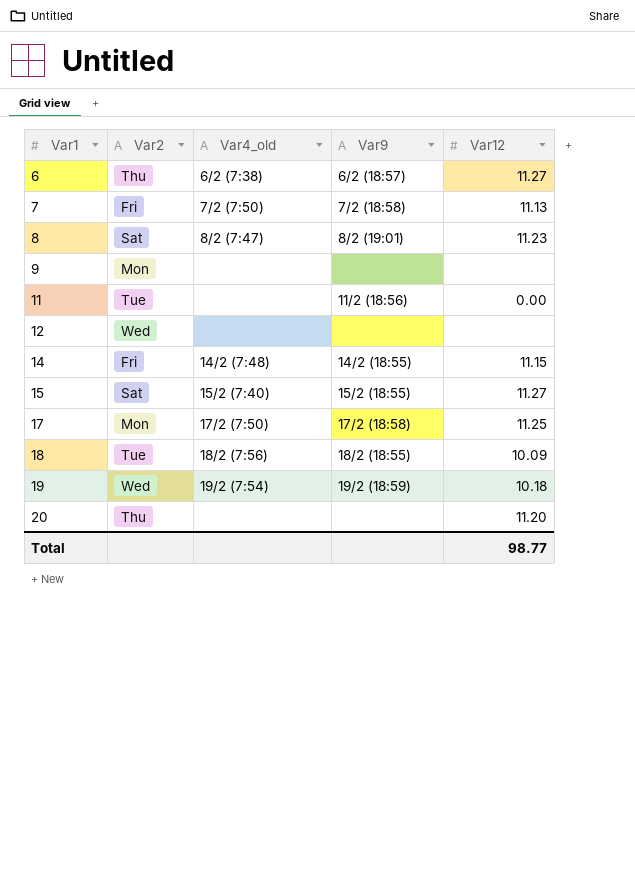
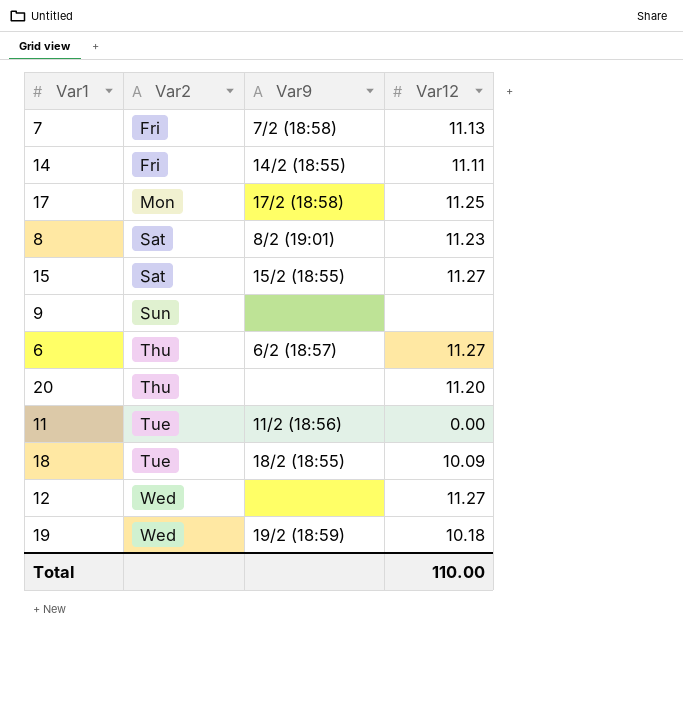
row order: Var1 ascending -> Var2 ascending
column Var4_old | position: 3 -> none
14 | Var12: 11.15 -> 11.11
9 | Var2: Mon -> Sun
12 | Var12: none -> 11.27
Total | Var12: 98.77 -> 110.00

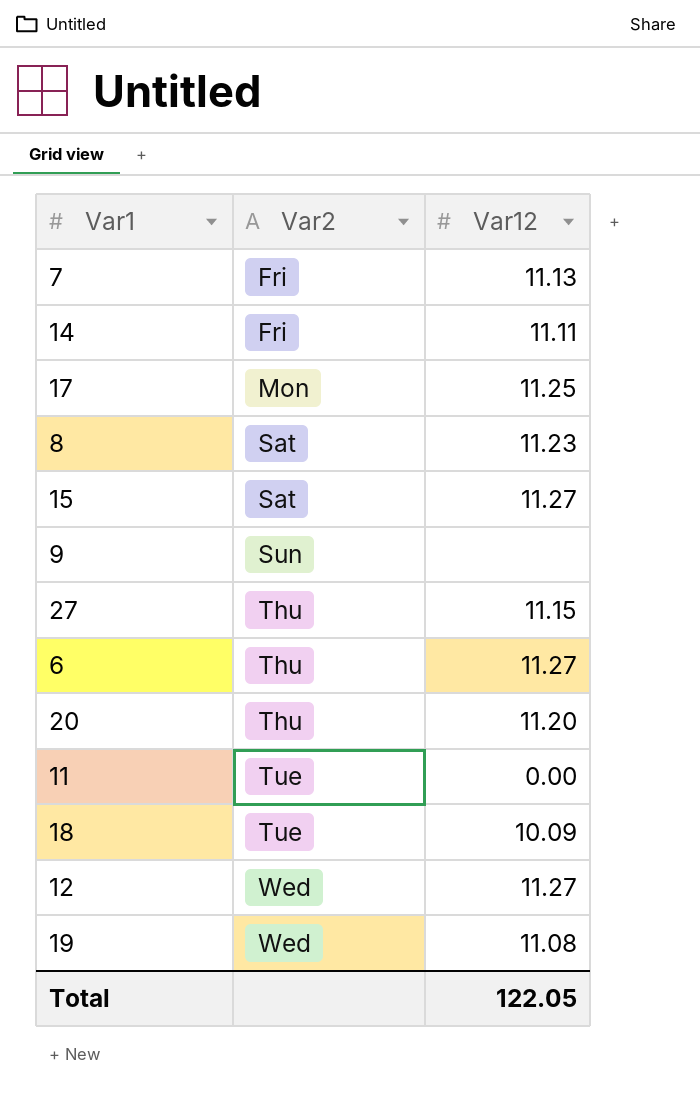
column Var9 | position: 3 -> none
row 27: none -> Thu | 11.15
19 | Var12: 10.18 -> 11.08
Total | Var12: 110.00 -> 122.05

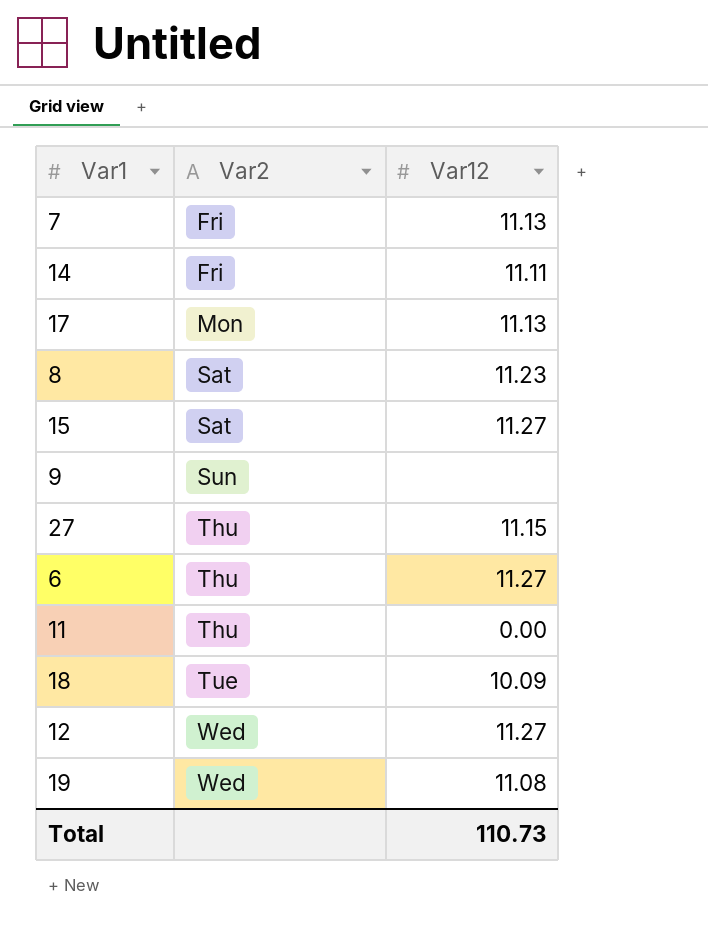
row 20: Thu | 11.20 -> none
17 | Var12: 11.25 -> 11.13
11 | Var2: Tue -> Thu
Total | Var12: 122.05 -> 110.73

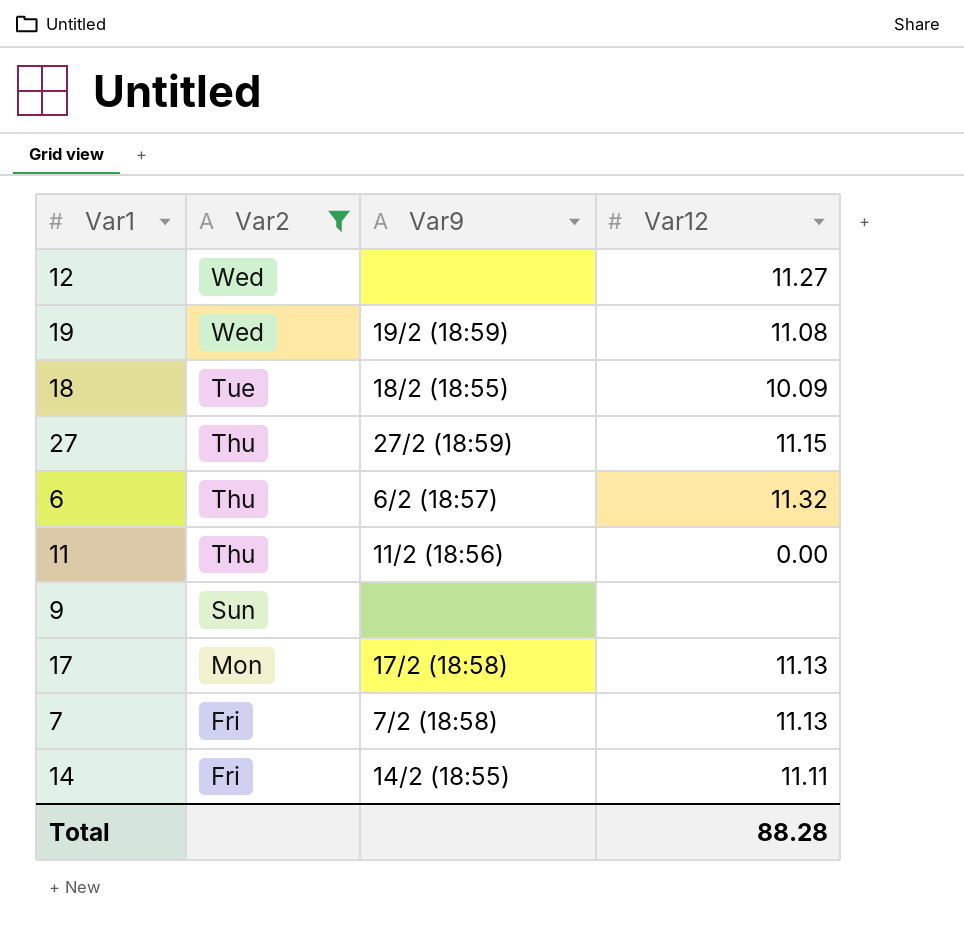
filter: none -> Var2 != Sat
row order: Var2 ascending -> Var2 descending
column Var9 | position: none -> 3
6 | Var12: 11.27 -> 11.32
Total | Var12: 110.73 -> 88.28

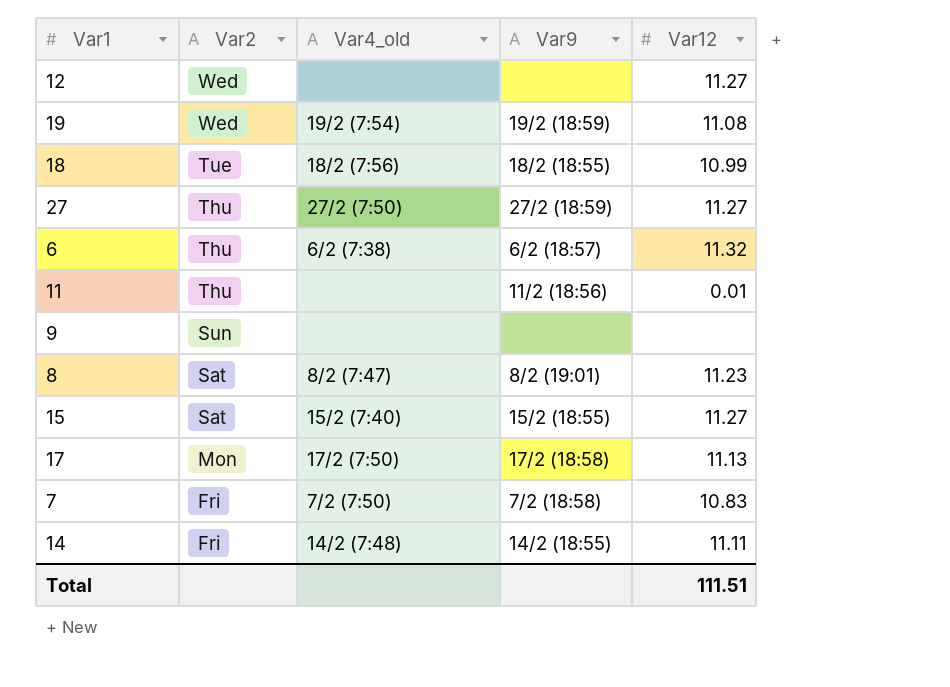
filter: Var2 != Sat -> none
column Var4_old | position: none -> 3
18 | Var12: 10.09 -> 10.99
27 | Var12: 11.15 -> 11.27
11 | Var12: 0.00 -> 0.01
7 | Var12: 11.13 -> 10.83
Total | Var12: 88.28 -> 111.51

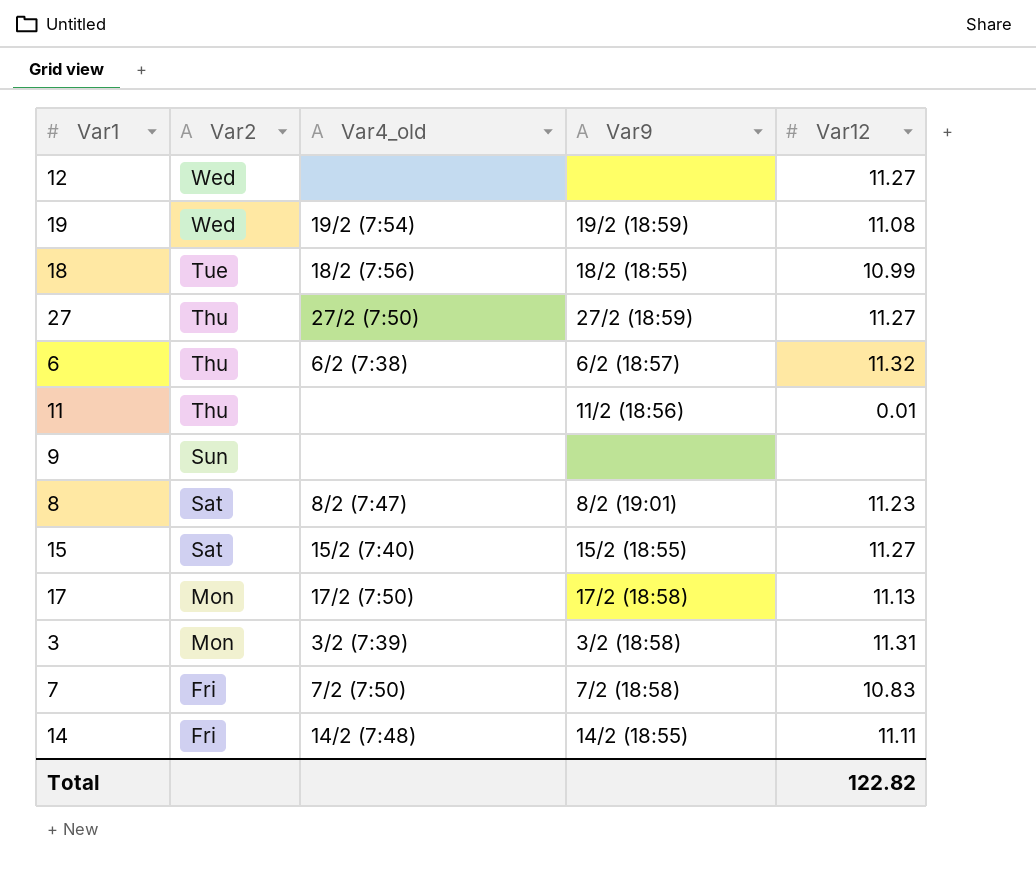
row 3: none -> Mon | 3/2 (7:39) | 3/2 (18:58) | 11.31
Total | Var12: 111.51 -> 122.82

